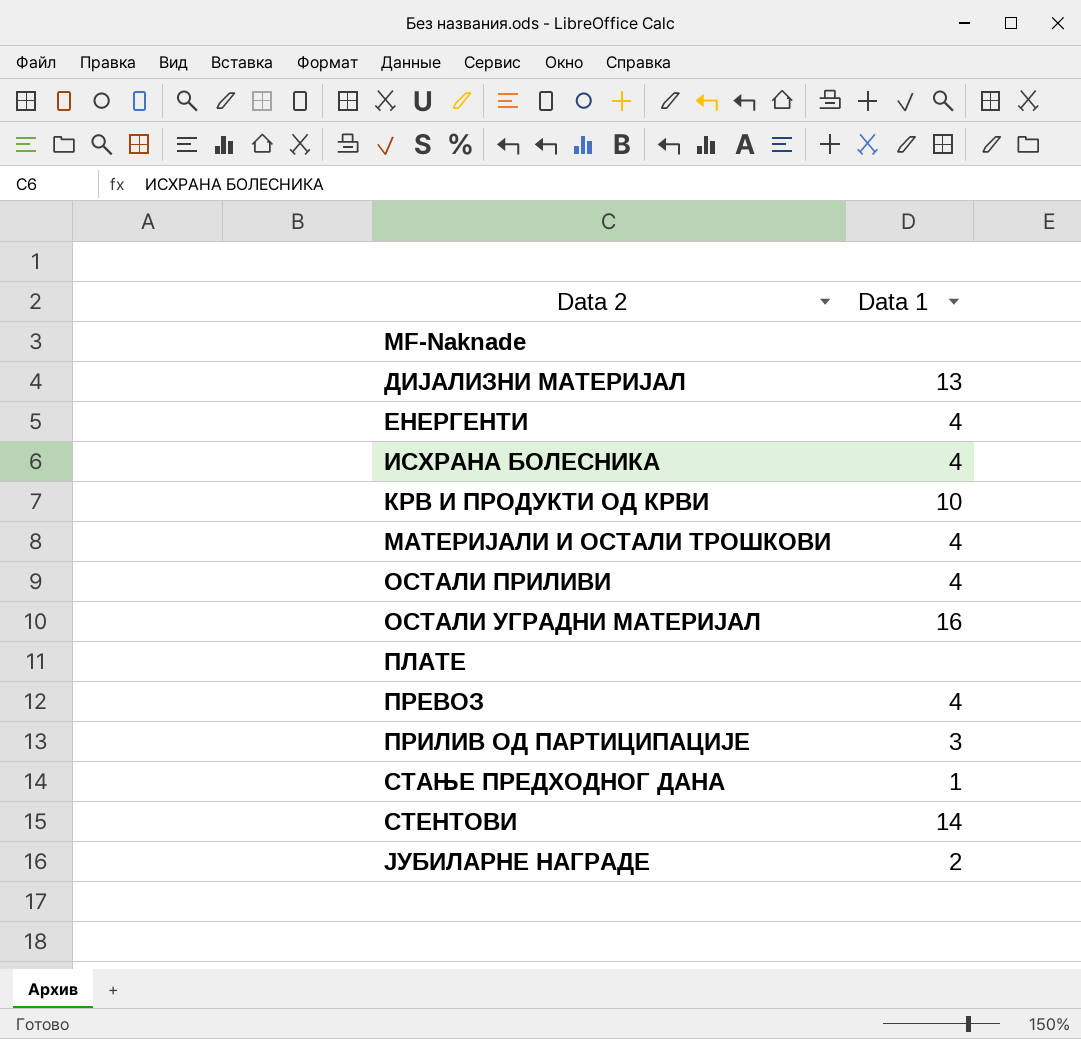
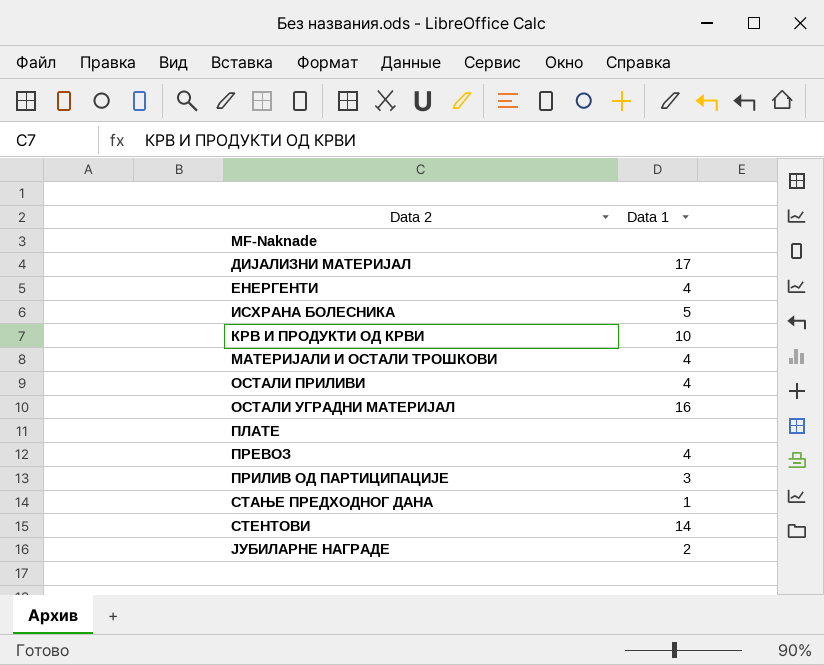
ДИЈАЛИЗНИ МАТЕРИЈАЛ | Data 1: 13 -> 17
ИСХРАНА БОЛЕСНИКА | Data 1: 4 -> 5

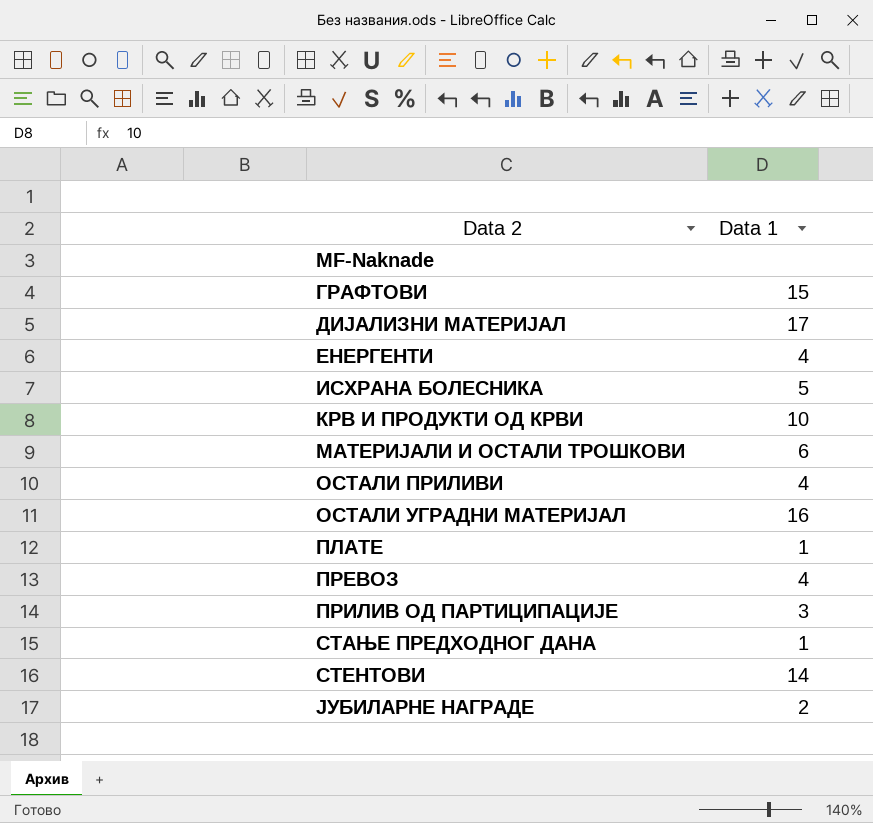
row ГРАФТОВИ: none -> 15
МАТЕРИЈАЛИ И ОСТАЛИ ТРОШКОВИ | Data 1: 4 -> 6
ПЛАТЕ | Data 1: none -> 1

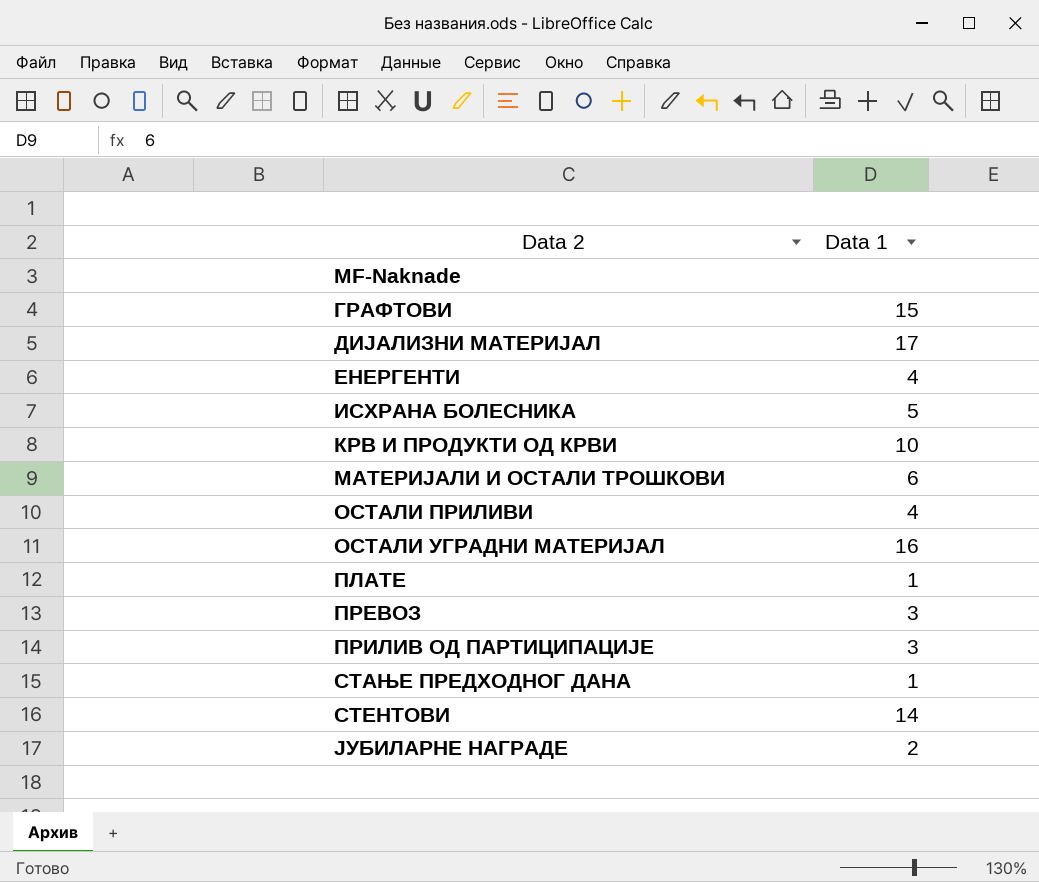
ПРЕВОЗ | Data 1: 4 -> 3

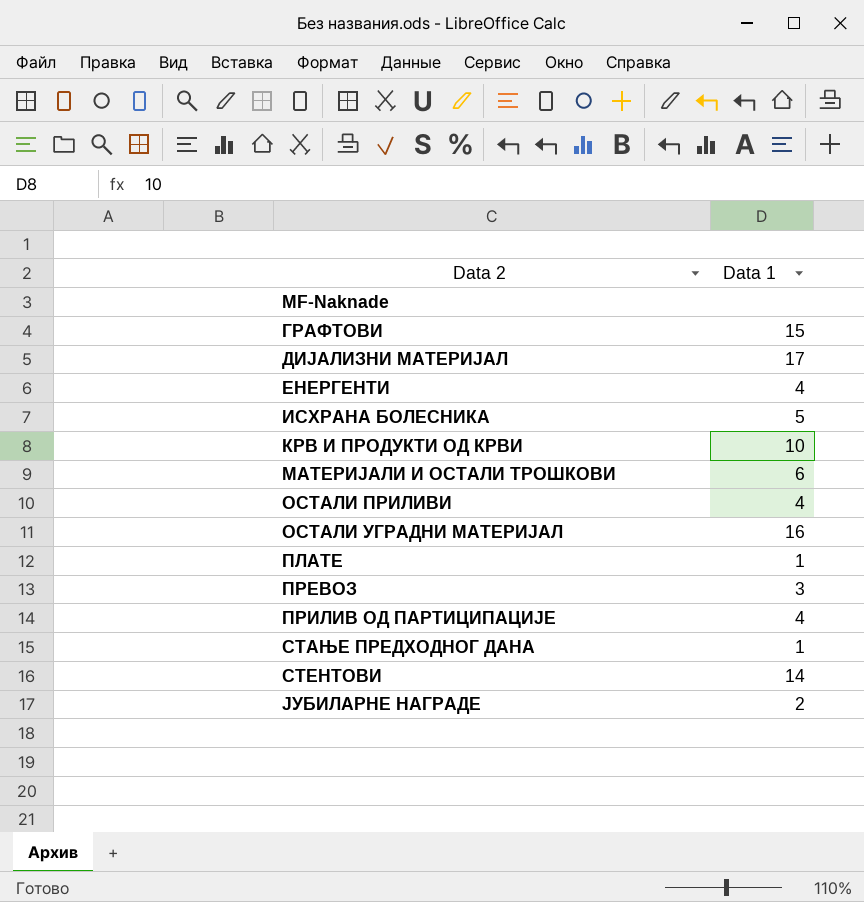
ПРИЛИВ ОД ПАРТИЦИПАЦИЈЕ | Data 1: 3 -> 4

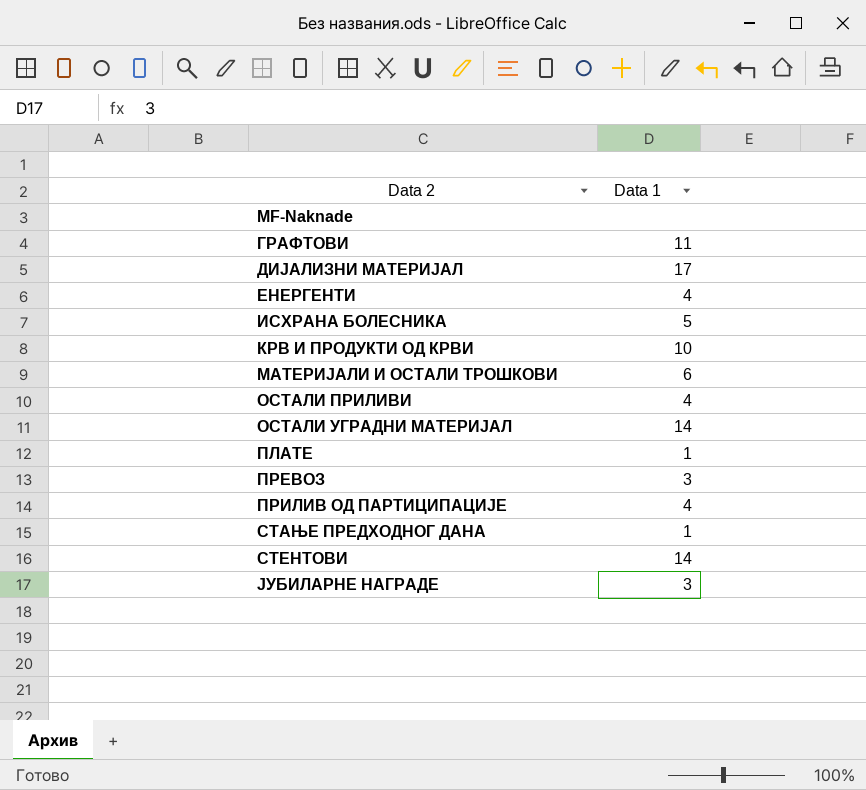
ГРАФТОВИ | Data 1: 15 -> 11
ОСТАЛИ УГРАДНИ МАТЕРИЈАЛ | Data 1: 16 -> 14
ЈУБИЛАРНЕ НАГРАДЕ | Data 1: 2 -> 3

